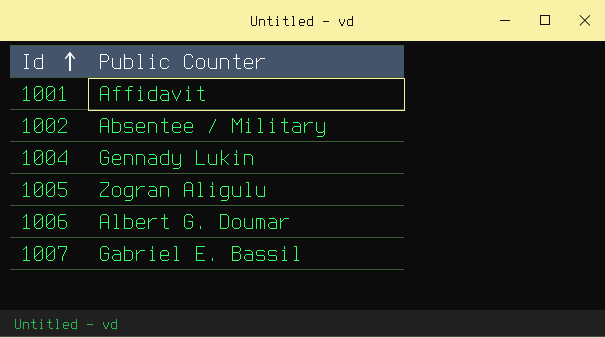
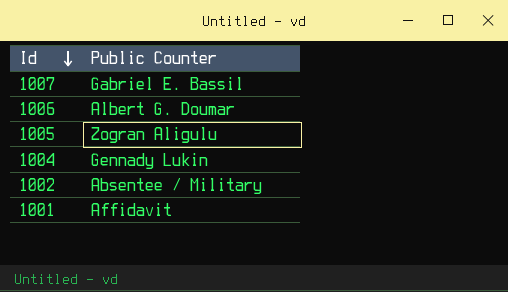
row order: Id ascending -> Id descending

